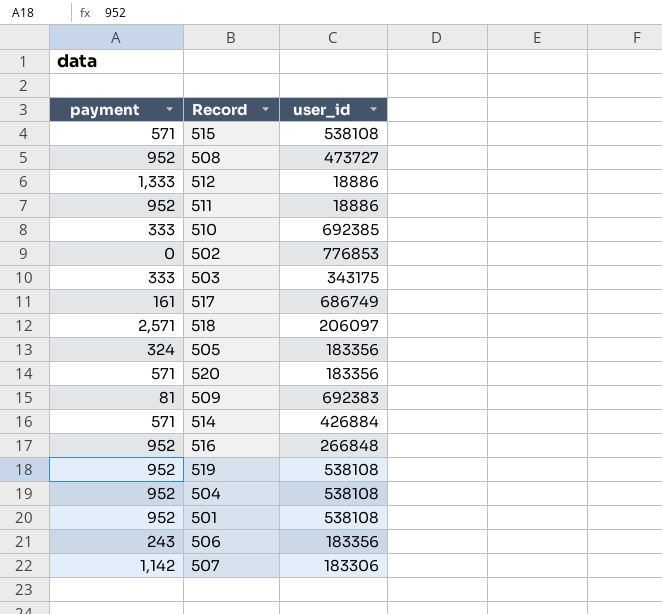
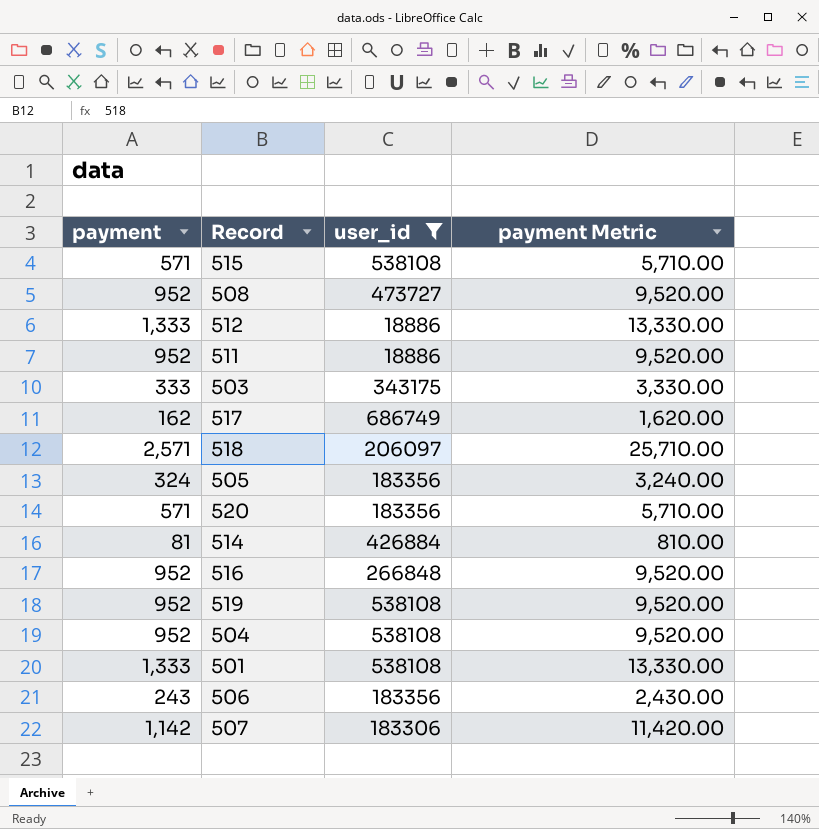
filter: none -> user_id <= 686749
column payment Metric | formula: none -> [payment] * 10
517 | payment: 161 -> 162
514 | payment: 571 -> 81
501 | payment: 952 -> 1,333

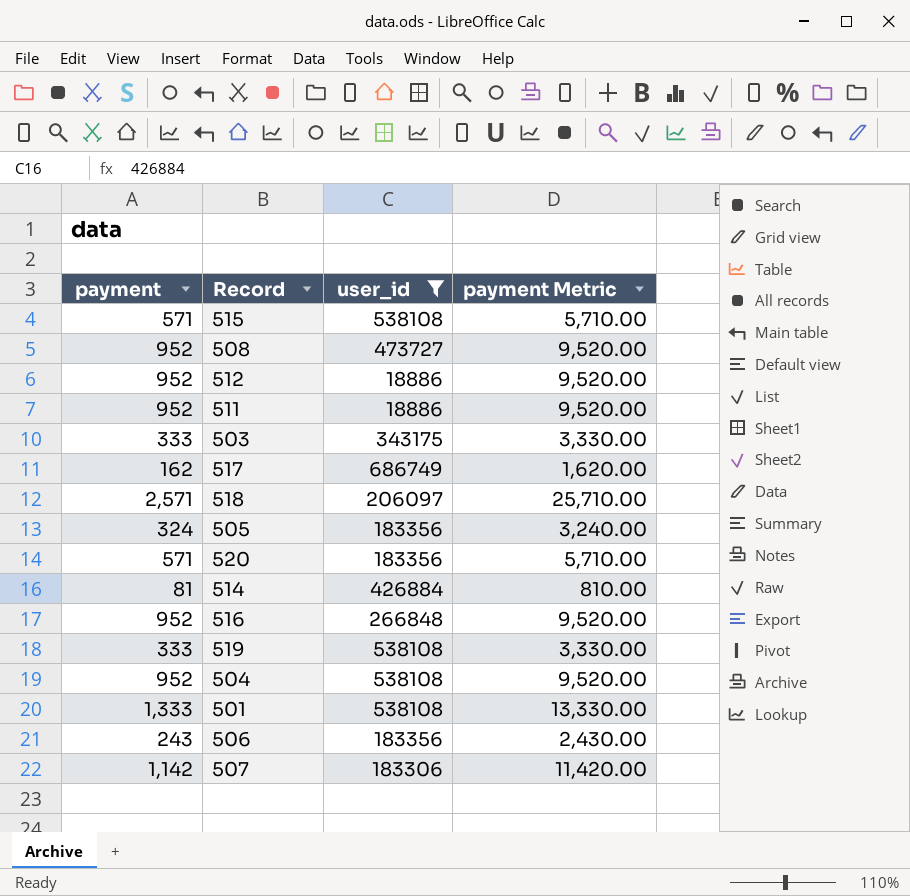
512 | payment: 1,333 -> 952
512 | payment Metric: 13,330.00 -> 9,520.00
519 | payment: 952 -> 333
519 | payment Metric: 9,520.00 -> 3,330.00

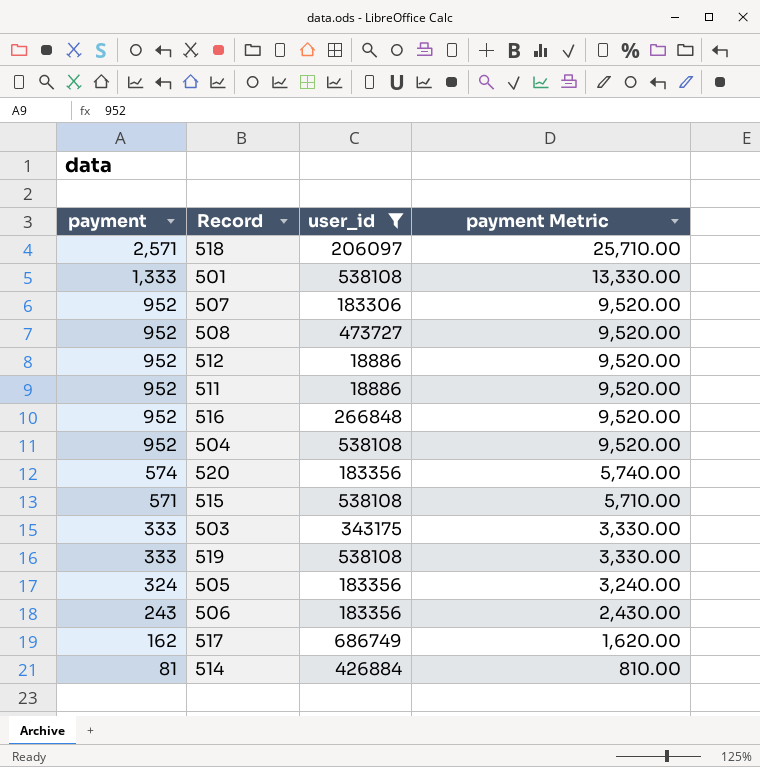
row order: none -> payment descending
507 | payment: 1,142 -> 952
507 | payment Metric: 11,420.00 -> 9,520.00
520 | payment: 571 -> 574
520 | payment Metric: 5,710.00 -> 5,740.00

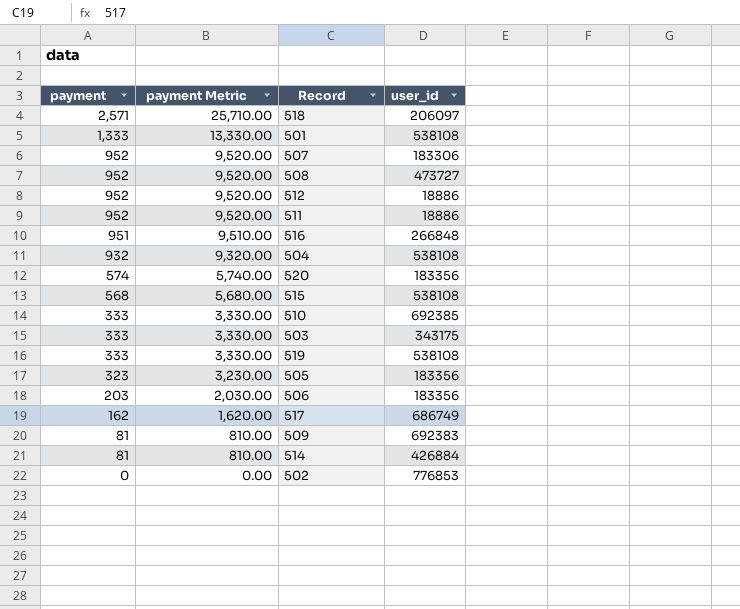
filter: user_id <= 686749 -> none
column payment Metric | position: 4 -> 2
516 | payment: 952 -> 951
516 | payment Metric: 9,520.00 -> 9,510.00
504 | payment: 952 -> 932
504 | payment Metric: 9,520.00 -> 9,320.00
515 | payment: 571 -> 568
515 | payment Metric: 5,710.00 -> 5,680.00
505 | payment: 324 -> 323
505 | payment Metric: 3,240.00 -> 3,230.00
506 | payment: 243 -> 203
506 | payment Metric: 2,430.00 -> 2,030.00

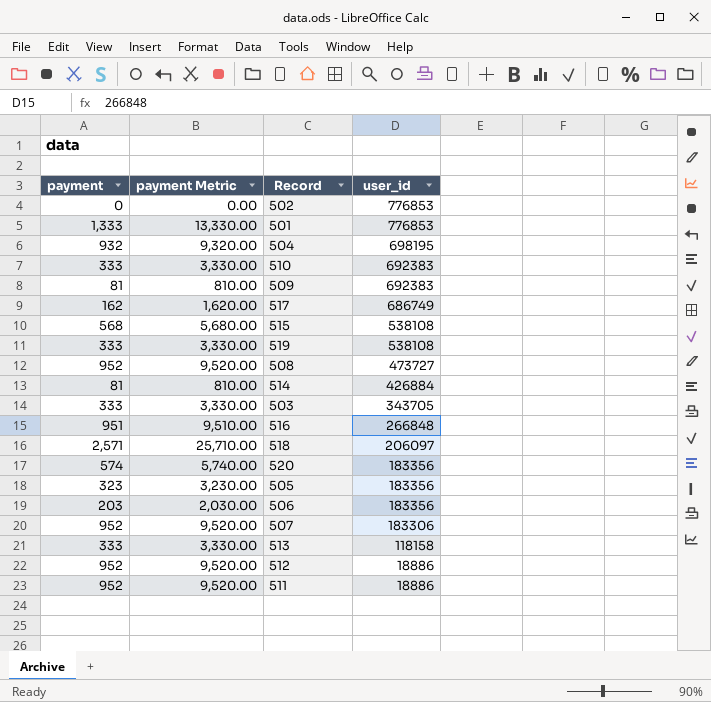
row order: payment descending -> user_id descending
501 | user_id: 538108 -> 776853
504 | user_id: 538108 -> 698195
510 | user_id: 692385 -> 692383
503 | user_id: 343175 -> 343705
row 513: none -> 333 | 3,330.00 | 118158

